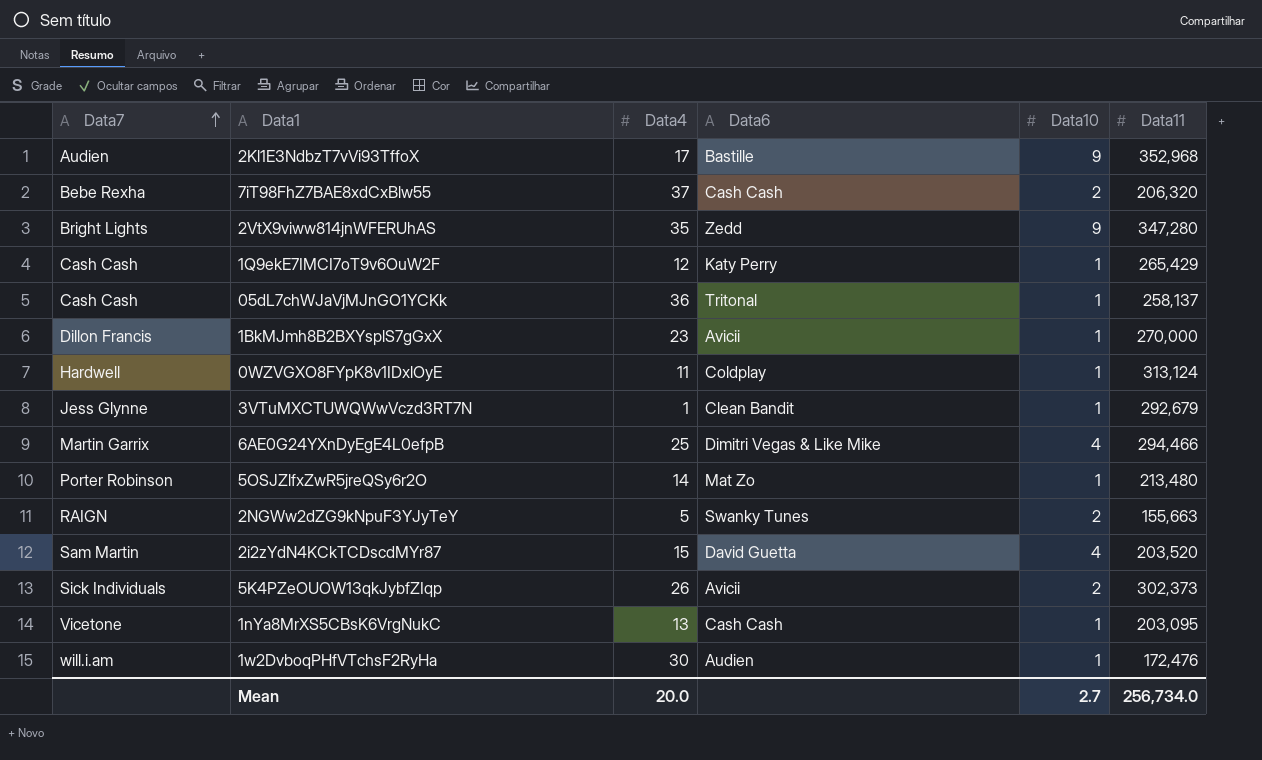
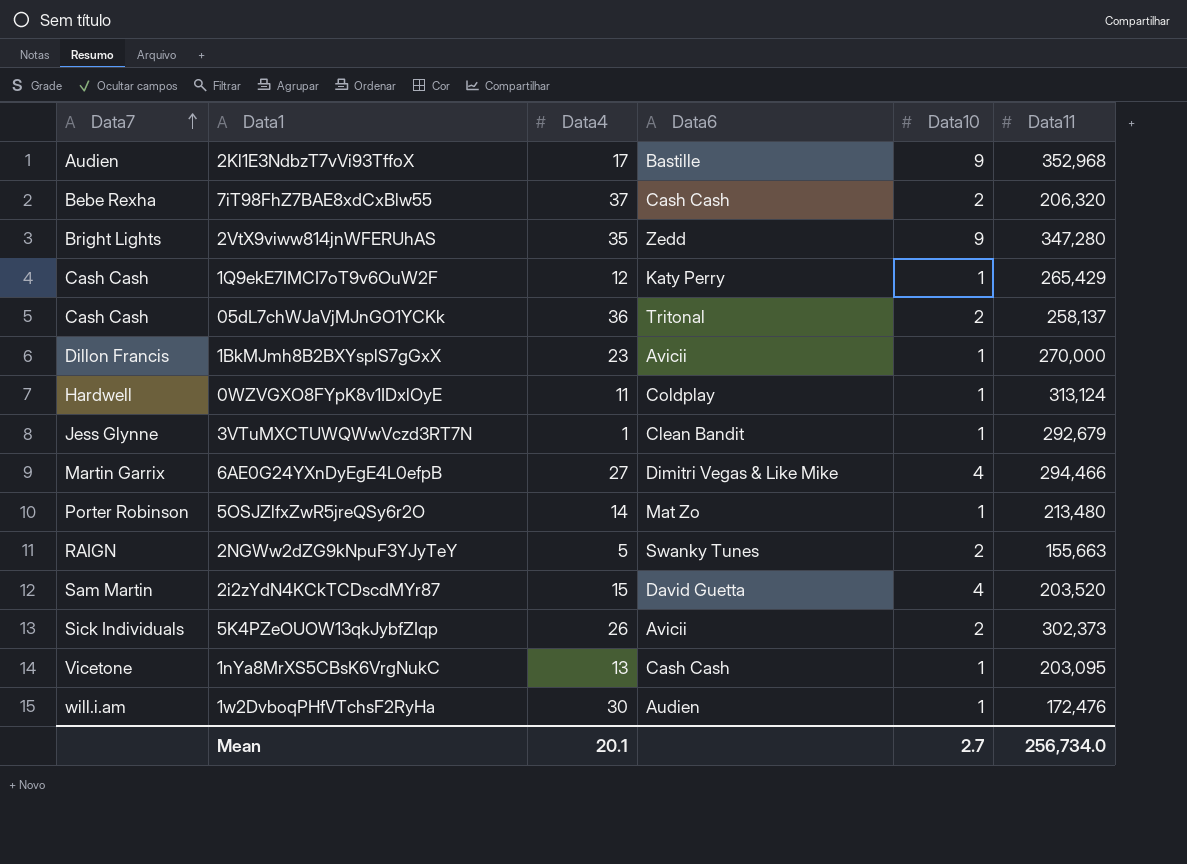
05dL7chWJaVjMJnGO1YCKk | Data10: 1 -> 2
6AE0G24YXnDyEgE4L0efpB | Data4: 25 -> 27
Mean | Data4: 20.0 -> 20.1

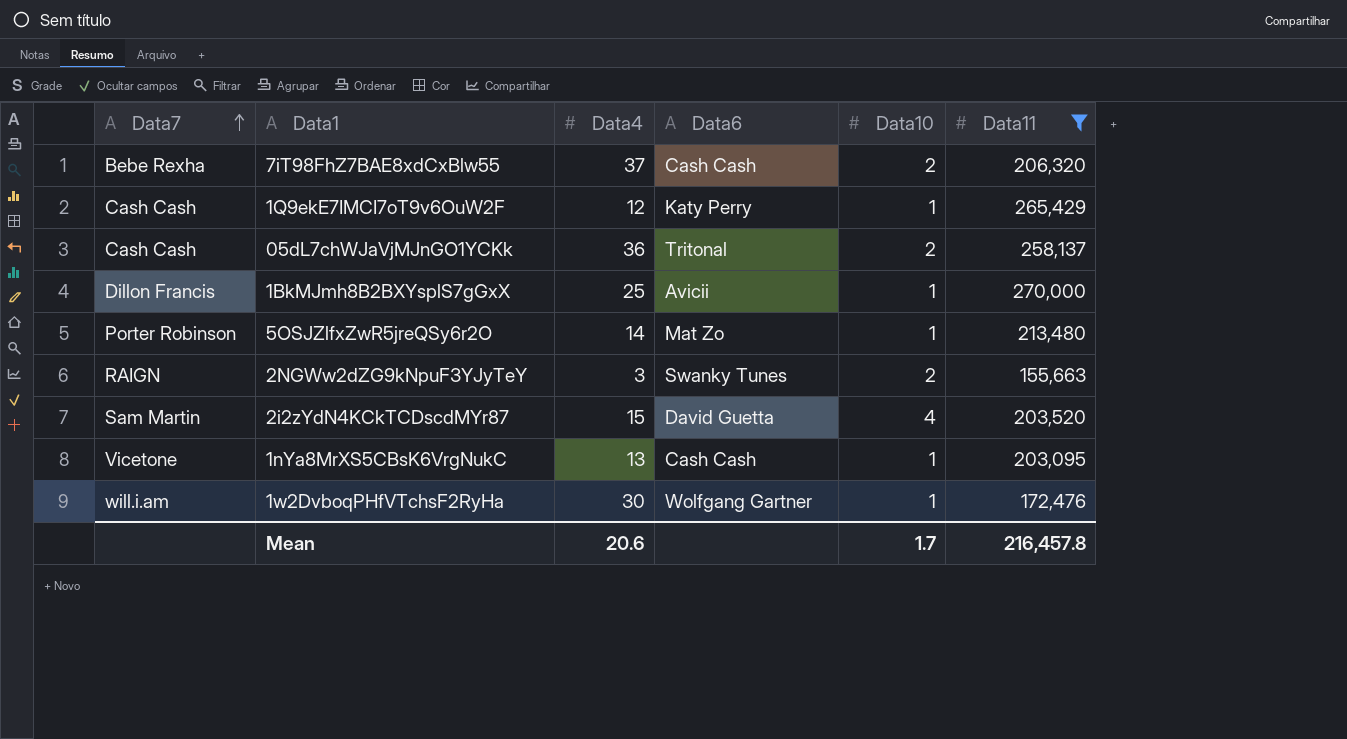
filter: none -> Data11 <= 270,000
1BkMJmh8B2BXYsplS7gGxX | Data4: 23 -> 25
2NGWw2dZG9kNpuF3YJyTeY | Data4: 5 -> 3
1w2DvboqPHfVTchsF2RyHa | Data6: Audien -> Wolfgang Gartner
Mean | Data4: 20.1 -> 20.6
Mean | Data10: 2.7 -> 1.7
Mean | Data11: 256,734.0 -> 216,457.8

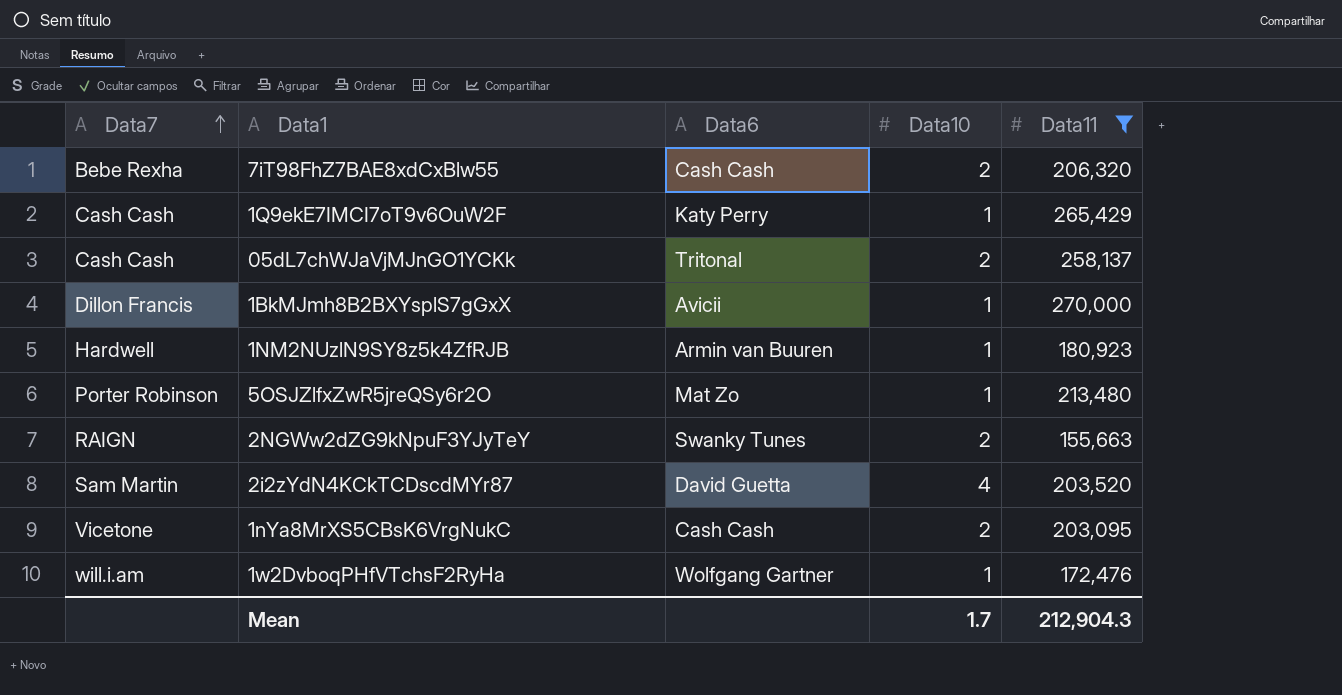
column Data4 | position: 3 -> none
row 1NM2NUzlN9SY8z5k4ZfRJB: none -> Hardwell | Armin van Buuren | 1 | 180,923
1nYa8MrXS5CBsK6VrgNukC | Data10: 1 -> 2
Mean | Data11: 216,457.8 -> 212,904.3

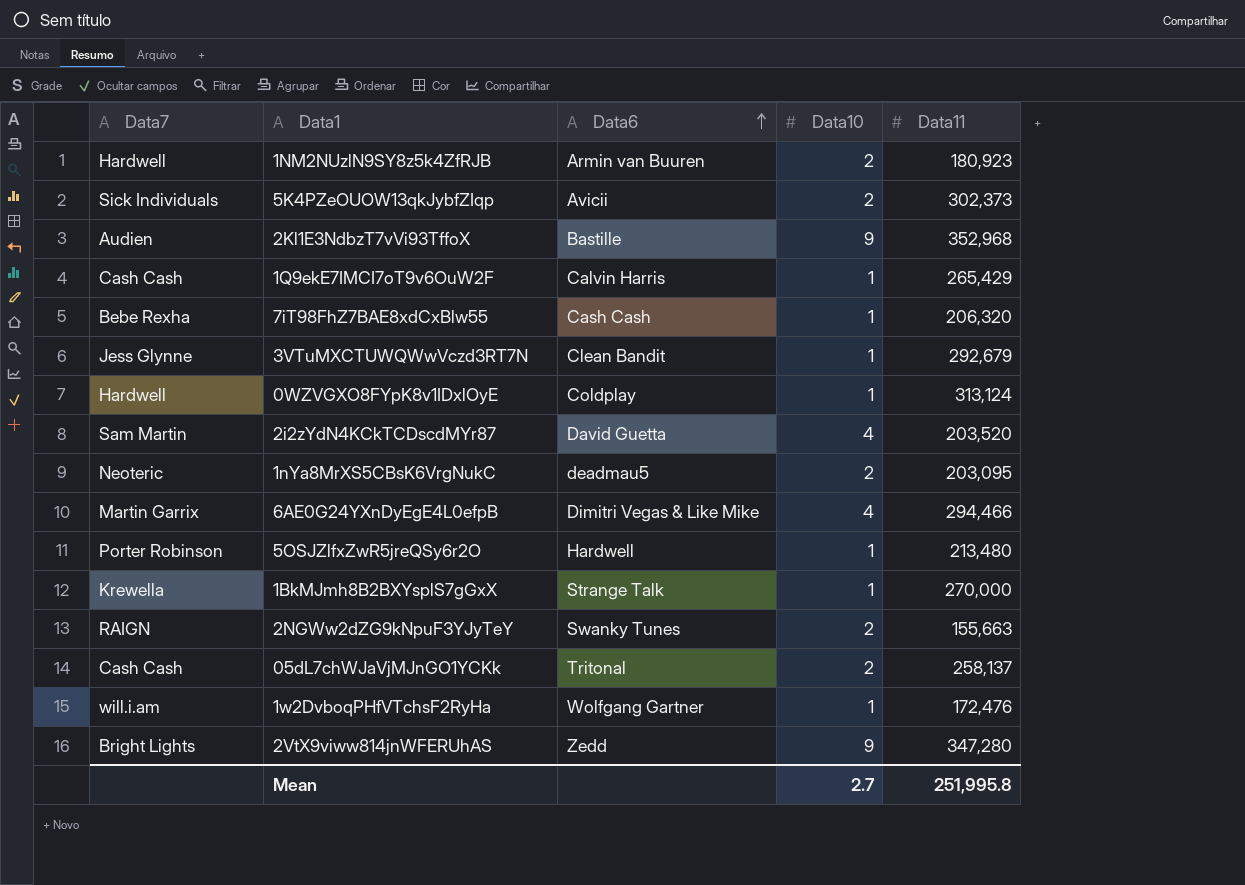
filter: Data11 <= 270,000 -> none
row order: Data7 ascending -> Data6 ascending
1NM2NUzlN9SY8z5k4ZfRJB | Data10: 1 -> 2
1Q9ekE7IMCI7oT9v6OuW2F | Data6: Katy Perry -> Calvin Harris
7iT98FhZ7BAE8xdCxBlw55 | Data10: 2 -> 1
1nYa8MrXS5CBsK6VrgNukC | Data7: Vicetone -> Neoteric
1nYa8MrXS5CBsK6VrgNukC | Data6: Cash Cash -> deadmau5
5OSJZlfxZwR5jreQSy6r2O | Data6: Mat Zo -> Hardwell
1BkMJmh8B2BXYsplS7gGxX | Data7: Dillon Francis -> Krewella
1BkMJmh8B2BXYsplS7gGxX | Data6: Avicii -> Strange Talk
Mean | Data10: 1.7 -> 2.7
Mean | Data11: 212,904.3 -> 251,995.8

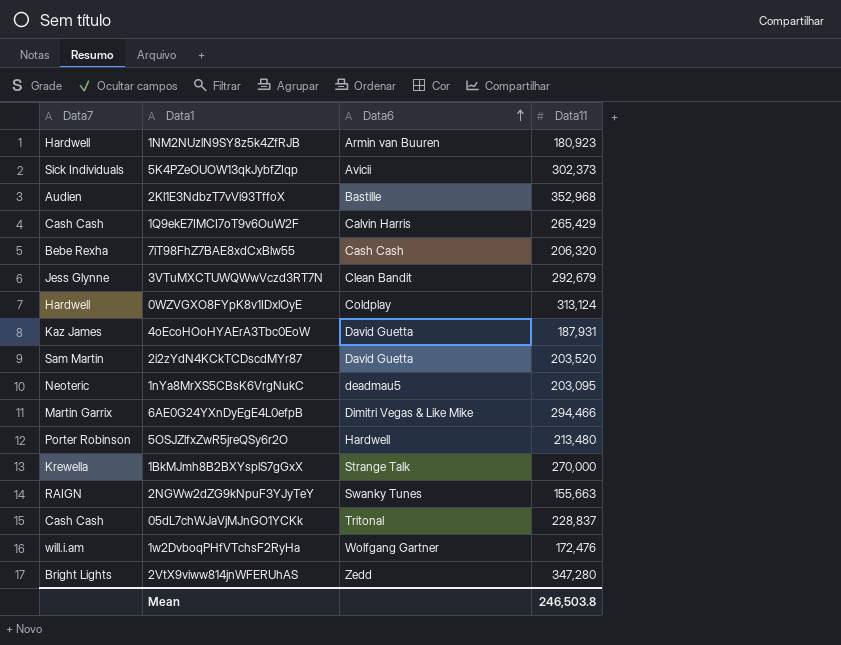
column Data10 | position: 4 -> none
row 4oEcoHOoHYAErA3Tbc0EoW: none -> Kaz James | David Guetta | 187,931
05dL7chWJaVjMJnGO1YCKk | Data11: 258,137 -> 228,837
Mean | Data11: 251,995.8 -> 246,503.8

